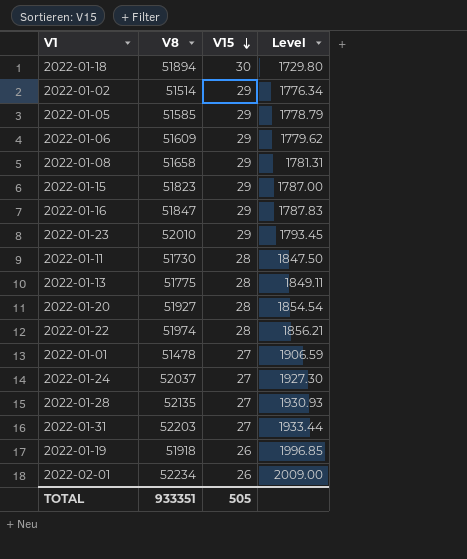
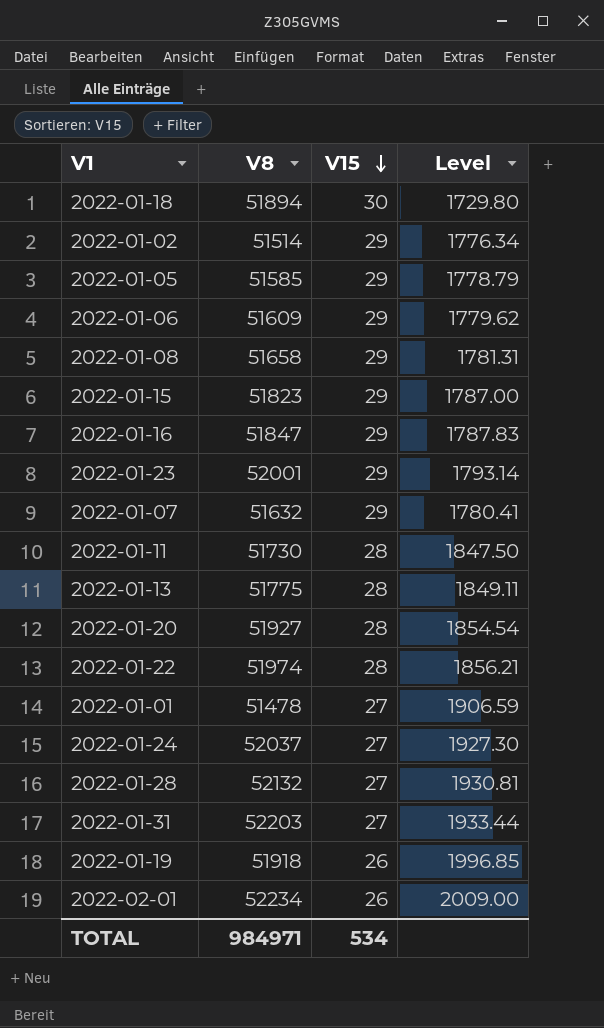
2022-01-23 | V8: 52010 -> 52001
2022-01-23 | Level: 1793.45 -> 1793.14
row 2022-01-07: none -> 51632 | 29 | 1780.41
2022-01-28 | V8: 52135 -> 52132
2022-01-28 | Level: 1930.93 -> 1930.81
TOTAL | V8: 933351 -> 984971
TOTAL | V15: 505 -> 534

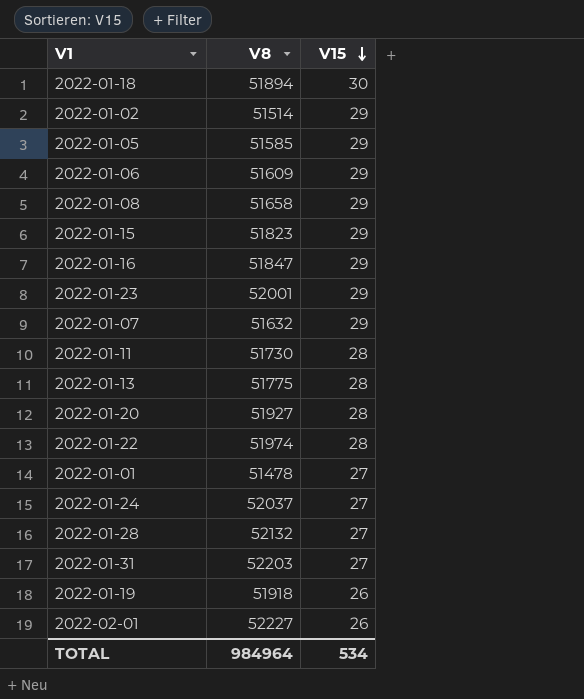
column Level | formula: [V8] / [V15] -> none
2022-02-01 | V8: 52234 -> 52227
TOTAL | V8: 984971 -> 984964

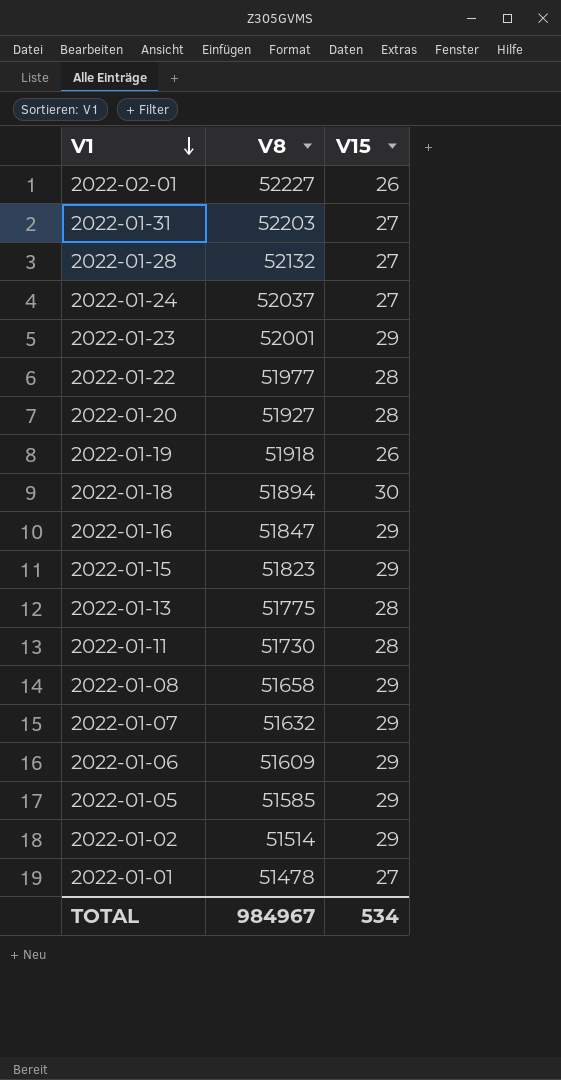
row order: V15 descending -> V1 descending
2022-01-22 | V8: 51974 -> 51977
TOTAL | V8: 984964 -> 984967

